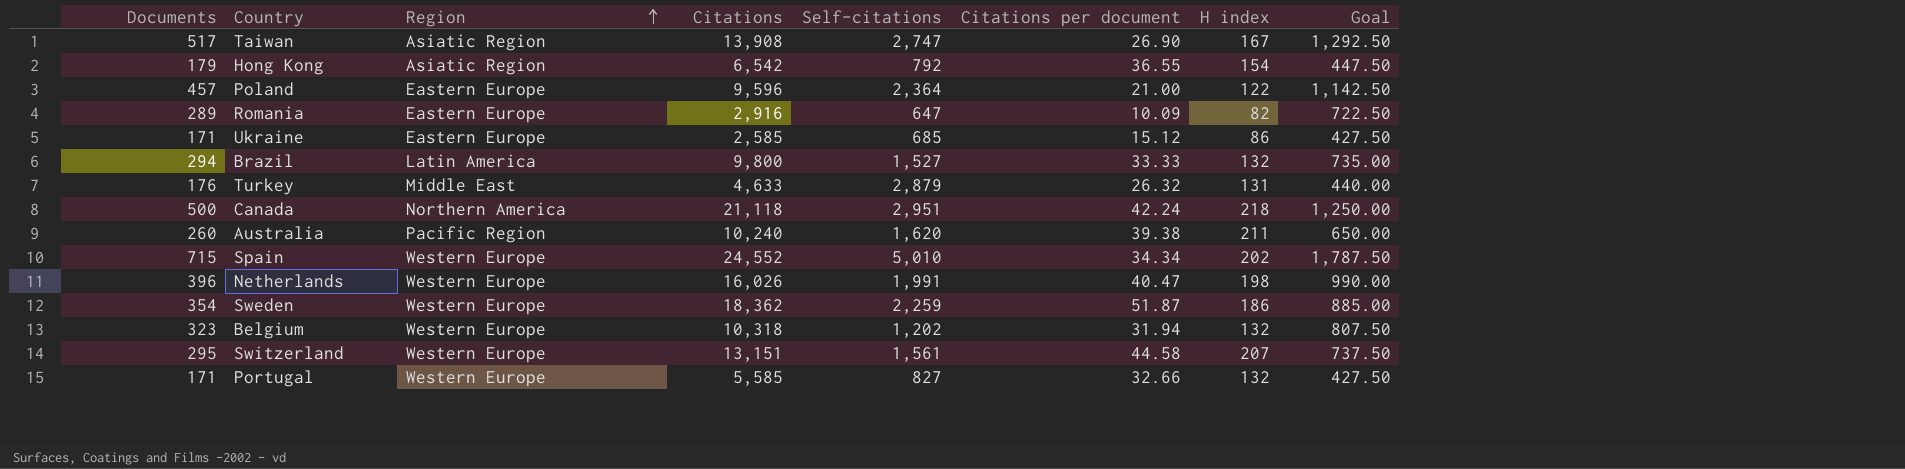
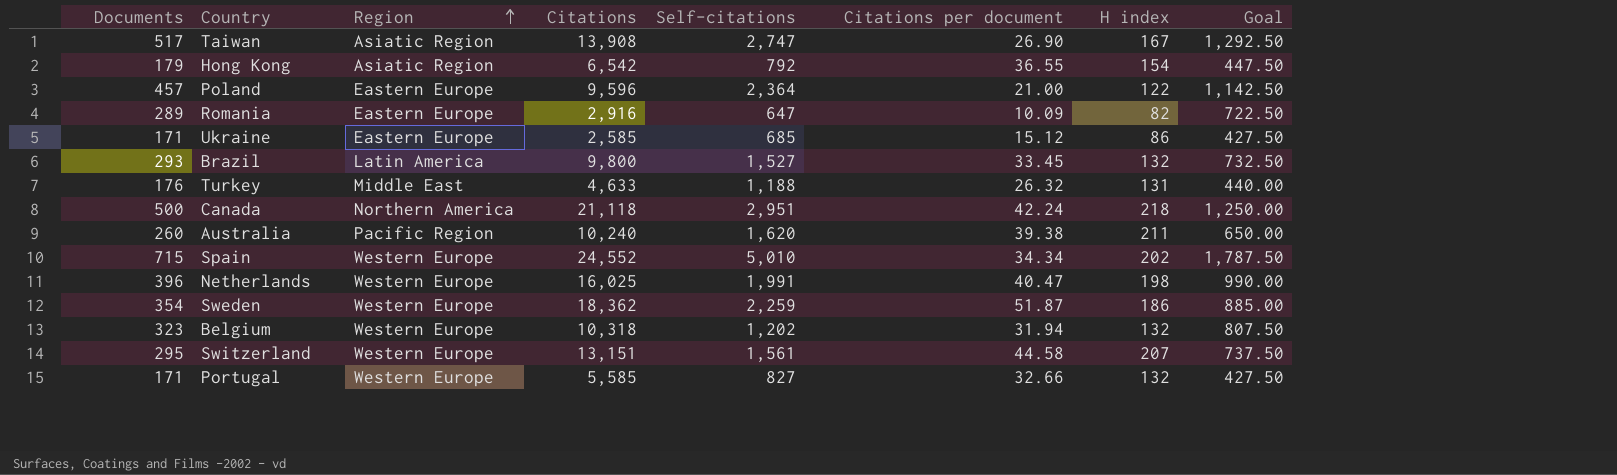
Brazil | Documents: 294 -> 293
Brazil | Citations per document: 33.33 -> 33.45
Brazil | Goal: 735.00 -> 732.50
Turkey | Self-citations: 2,879 -> 1,188
Netherlands | Citations: 16,026 -> 16,025

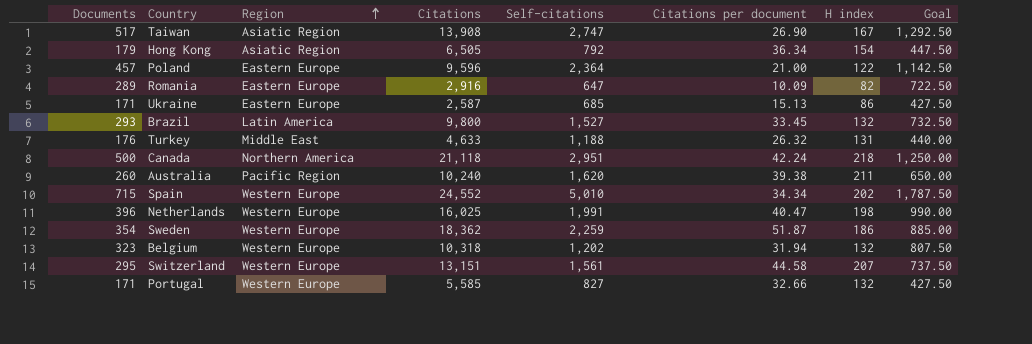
Hong Kong | Citations: 6,542 -> 6,505
Hong Kong | Citations per document: 36.55 -> 36.34
Ukraine | Citations: 2,585 -> 2,587
Ukraine | Citations per document: 15.12 -> 15.13

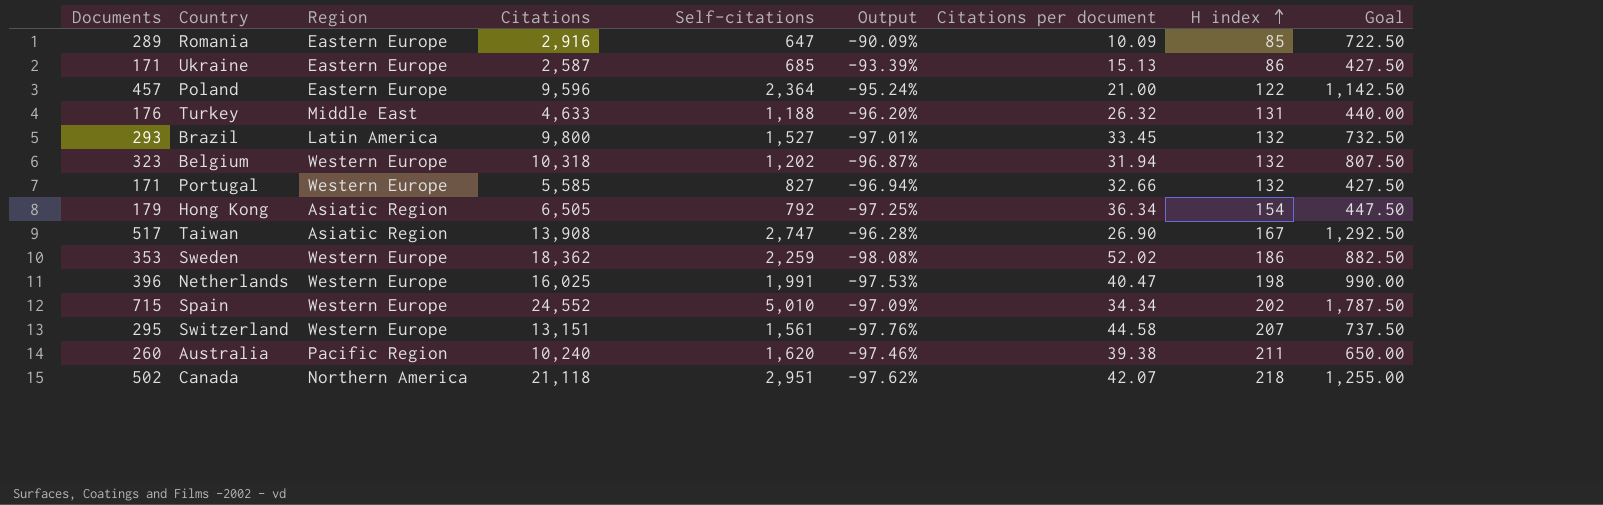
row order: Region ascending -> H index ascending
column Output | formula: none -> ([Documents] - [Citations]) / [Citations]
Romania | H index: 82 -> 85
Sweden | Documents: 354 -> 353
Sweden | Citations per document: 51.87 -> 52.02
Sweden | Goal: 885.00 -> 882.50
Canada | Documents: 500 -> 502
Canada | Citations per document: 42.24 -> 42.07
Canada | Goal: 1,250.00 -> 1,255.00

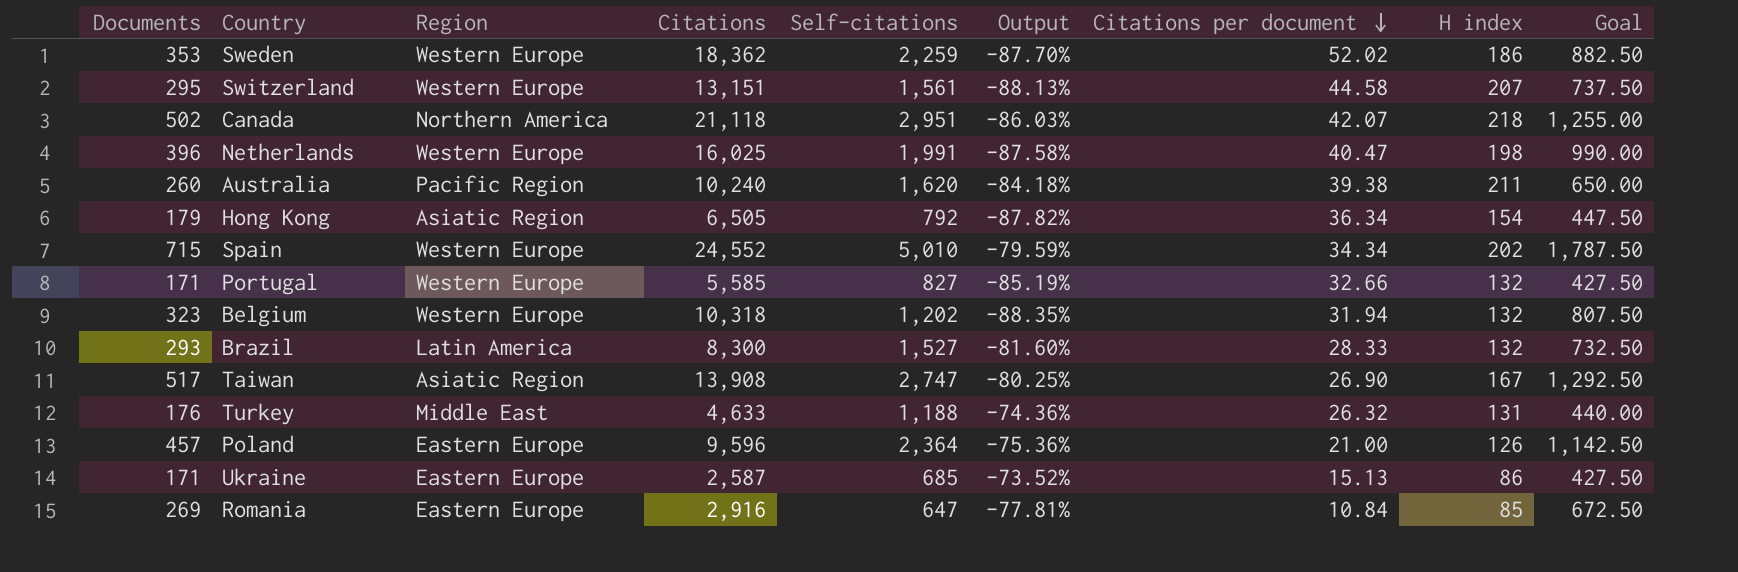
row order: H index ascending -> Citations per document descending
column Output | formula: ([Documents] - [Citations]) / [Citations] -> ([Self-citations] - [Citations]) / [Citations]
Brazil | Citations: 9,800 -> 8,300
Brazil | Citations per document: 33.45 -> 28.33
Poland | H index: 122 -> 126
Romania | Documents: 289 -> 269
Romania | Citations per document: 10.09 -> 10.84
Romania | Goal: 722.50 -> 672.50

